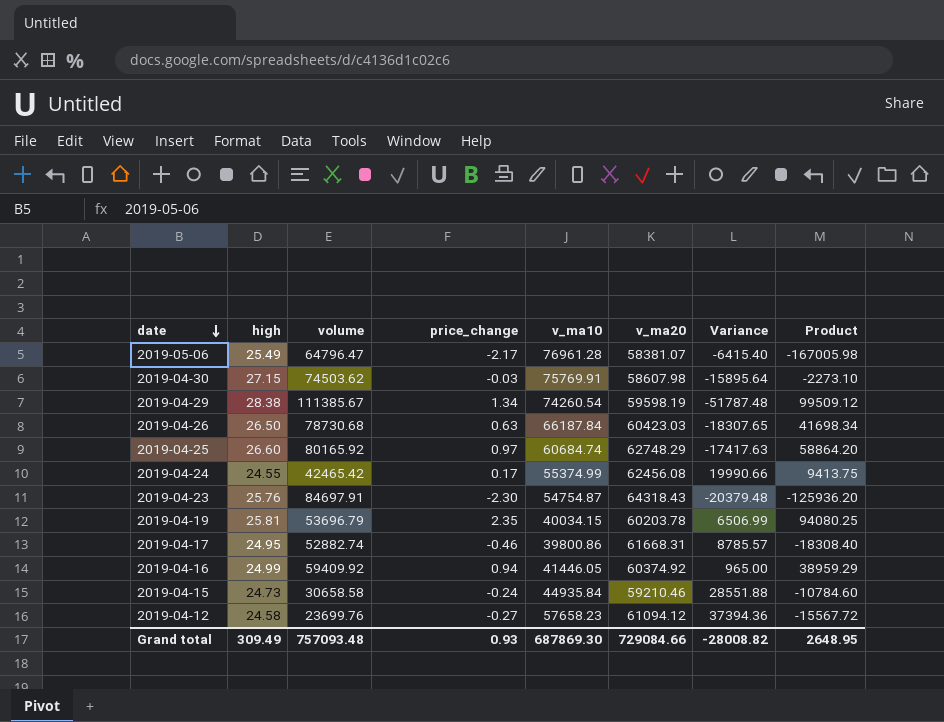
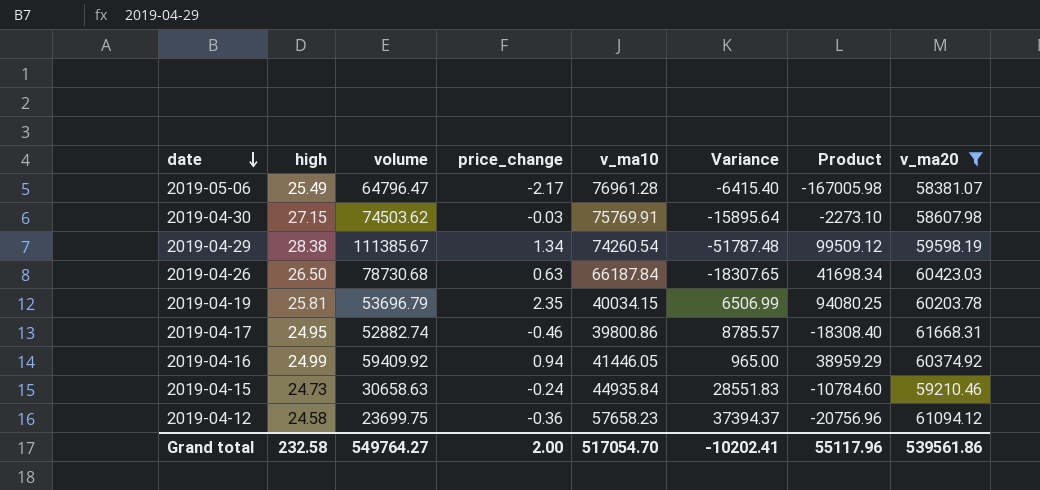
filter: none -> v_ma20 <= 61668.31
column v_ma20 | position: 6 -> 8
2019-04-15 | volume: 30658.58 -> 30658.63
2019-04-15 | Variance: 28551.88 -> 28551.83
2019-04-12 | volume: 23699.76 -> 23699.75
2019-04-12 | price_change: -0.27 -> -0.36
2019-04-12 | Variance: 37394.36 -> 37394.37
2019-04-12 | Product: -15567.72 -> -20756.96
Grand total | high: 309.49 -> 232.58
Grand total | volume: 757093.48 -> 549764.27
Grand total | price_change: 0.93 -> 2.00
Grand total | v_ma10: 687869.30 -> 517054.70
Grand total | Variance: -28008.82 -> -10202.41
Grand total | Product: 2648.95 -> 55117.96
Grand total | v_ma20: 729084.66 -> 539561.86

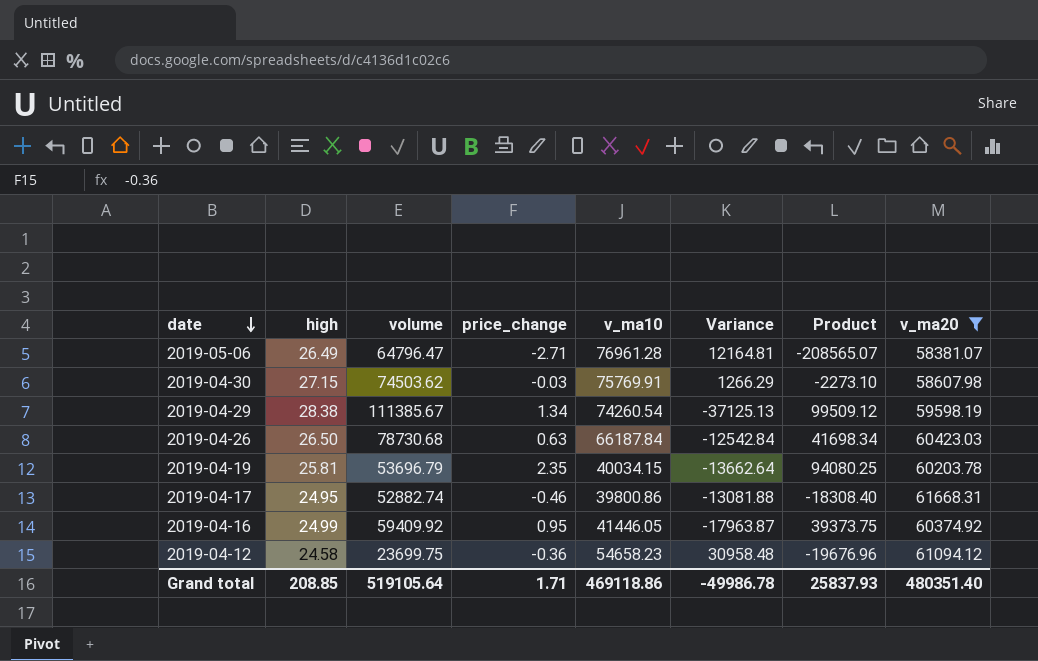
column Variance | formula: [v_ma20] - [volume] -> [v_ma10] - [volume]
row 2019-04-15: 24.73 | 30658.63 | -0.24 | 44935.84 | 28551.83 | -10784.60 | 59210.46 -> none
2019-05-06 | high: 25.49 -> 26.49
2019-05-06 | price_change: -2.17 -> -2.71
2019-05-06 | Product: -167005.98 -> -208565.07
2019-04-16 | price_change: 0.94 -> 0.95
2019-04-16 | Product: 38959.29 -> 39373.75
2019-04-12 | v_ma10: 57658.23 -> 54658.23
2019-04-12 | Product: -20756.96 -> -19676.96
Grand total | high: 232.58 -> 208.85
Grand total | volume: 549764.27 -> 519105.64
Grand total | price_change: 2.00 -> 1.71
Grand total | v_ma10: 517054.70 -> 469118.86
Grand total | Variance: -10202.41 -> -49986.78
Grand total | Product: 55117.96 -> 25837.93
Grand total | v_ma20: 539561.86 -> 480351.40

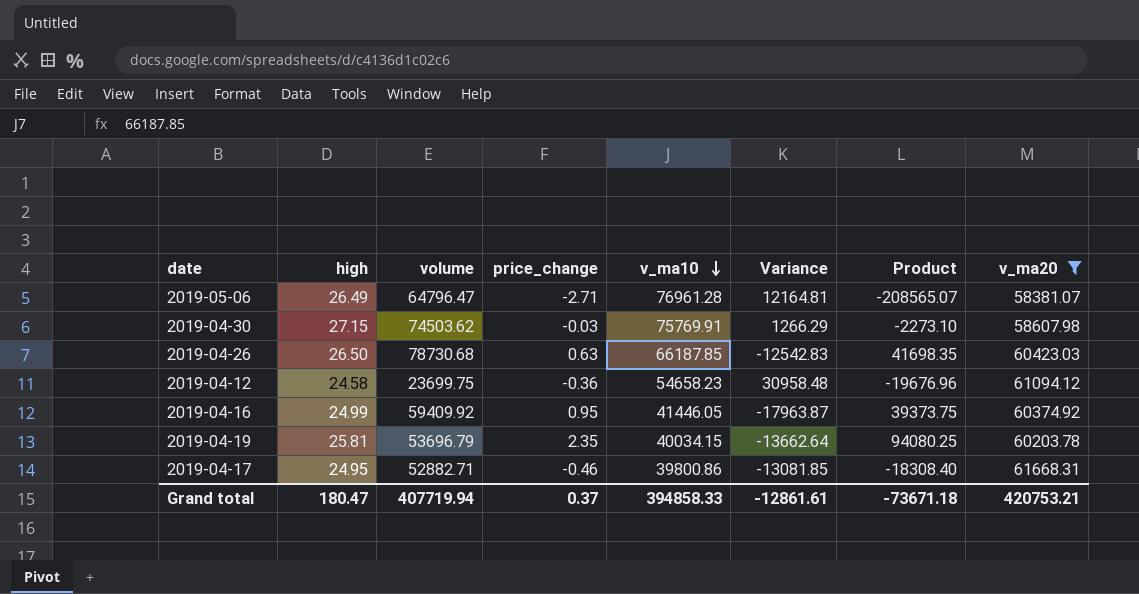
row order: date descending -> v_ma10 descending
row 2019-04-29: 28.38 | 111385.67 | 1.34 | 74260.54 | -37125.13 | 99509.12 | 59598.19 -> none
2019-04-26 | v_ma10: 66187.84 -> 66187.85
2019-04-26 | Variance: -12542.84 -> -12542.83
2019-04-26 | Product: 41698.34 -> 41698.35
2019-04-17 | volume: 52882.74 -> 52882.71
2019-04-17 | Variance: -13081.88 -> -13081.85
Grand total | high: 208.85 -> 180.47
Grand total | volume: 519105.64 -> 407719.94
Grand total | price_change: 1.71 -> 0.37
Grand total | v_ma10: 469118.86 -> 394858.33
Grand total | Variance: -49986.78 -> -12861.61
Grand total | Product: 25837.93 -> -73671.18
Grand total | v_ma20: 480351.40 -> 420753.21

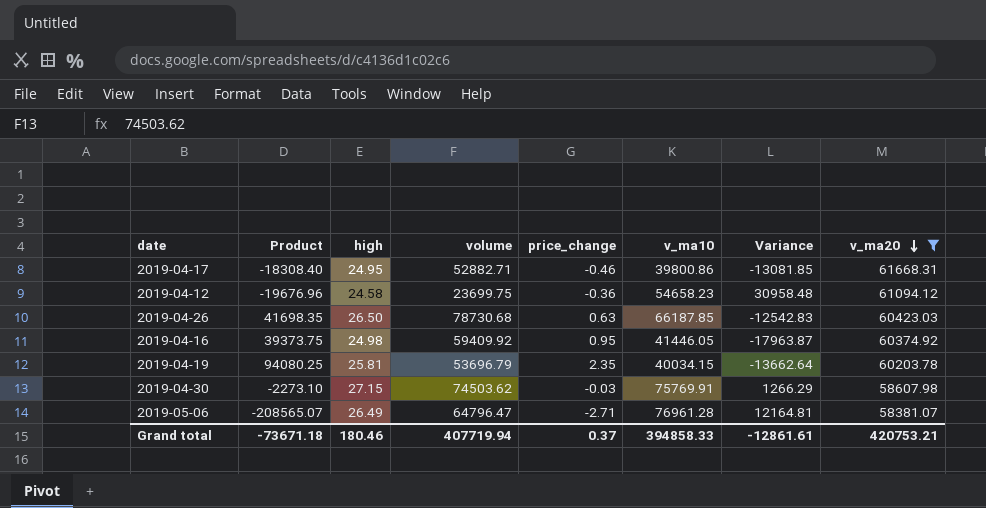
row order: v_ma10 descending -> v_ma20 descending
column Product | position: 7 -> 2
2019-04-16 | high: 24.99 -> 24.98
Grand total | high: 180.47 -> 180.46

